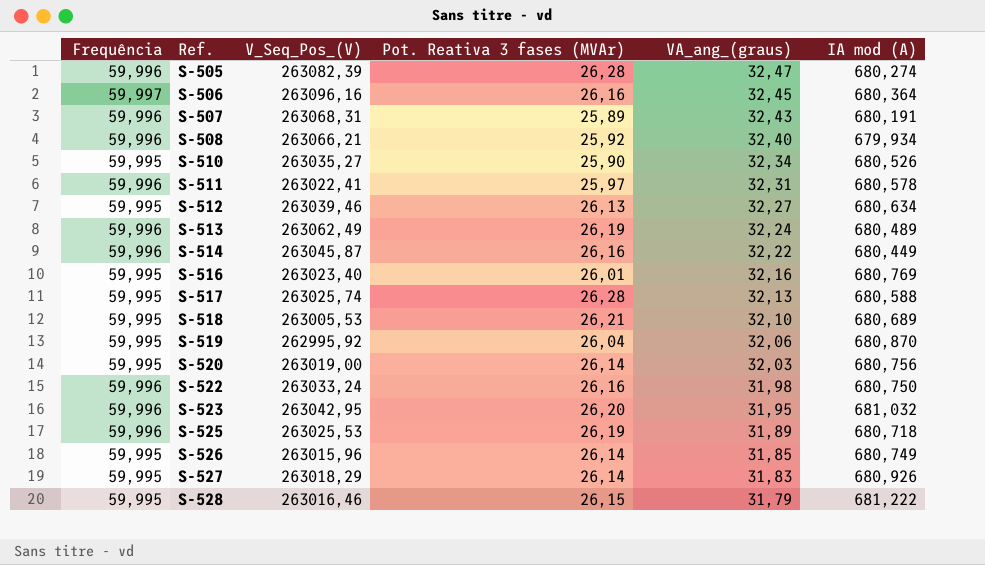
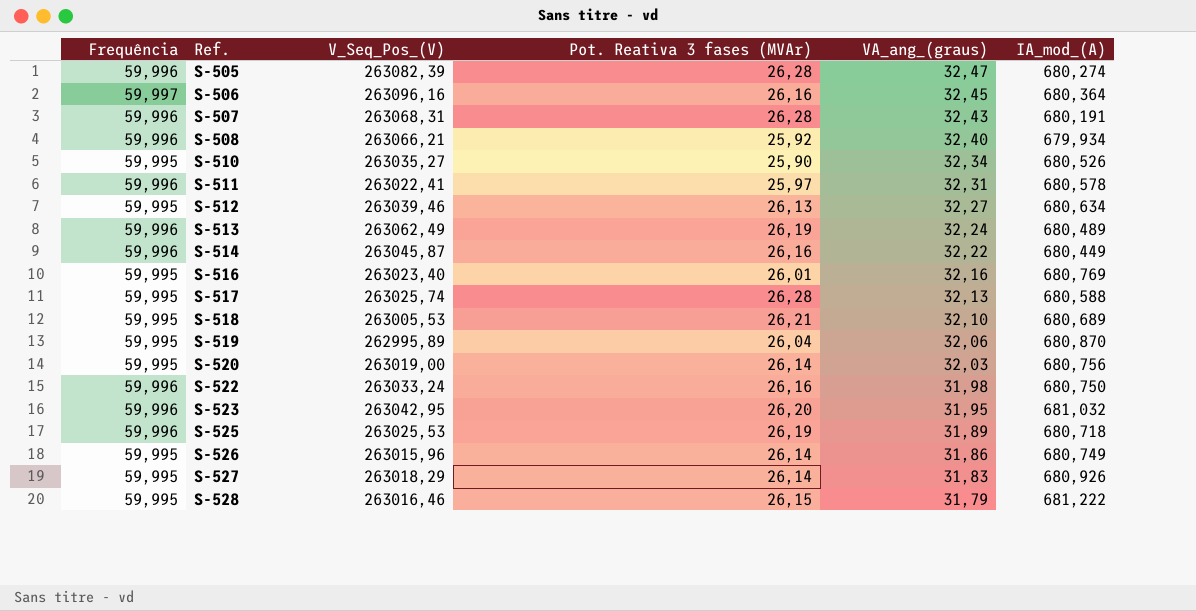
column name: IA mod (A) -> IA_mod_(A)
S-507 | Pot. Reativa 3 fases (MVAr): 25,89 -> 26,28
S-519 | V_Seq_Pos_(V): 262995,92 -> 262995,89
S-526 | VA_ang_(graus): 31,85 -> 31,86

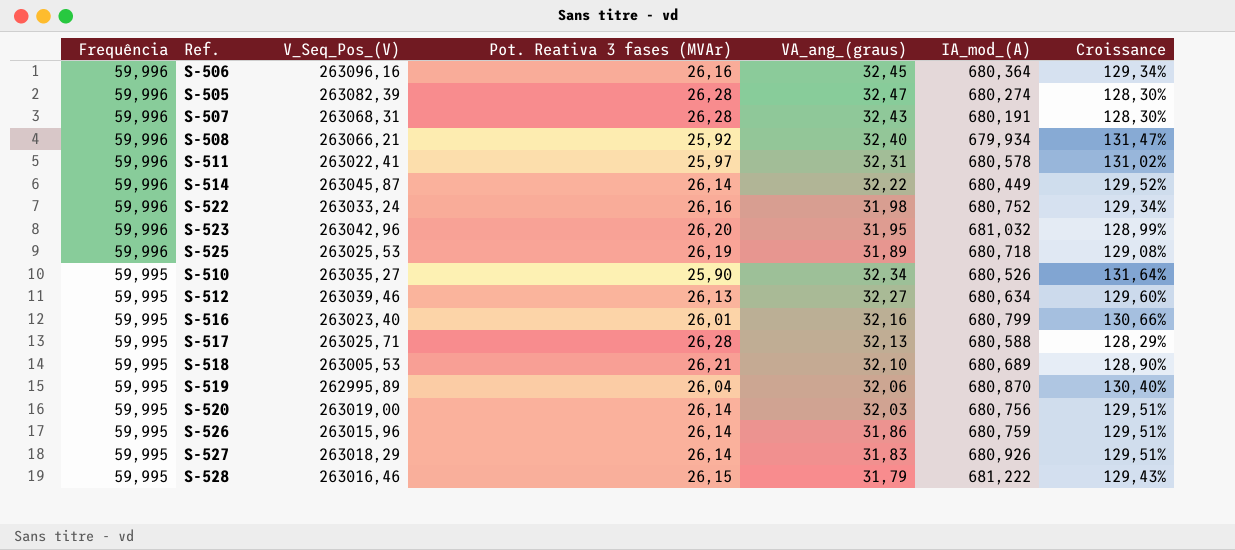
row order: Ref. ascending -> Frequência descending
column Croissance | formula: none -> ([Frequência] - [Pot. Reativa 3 fases (MVAr)]) / [Pot. Reativa 3 fases (MVAr)]
row S-513: 59,996 | 263062,49 | 26,19 | 32,24 | 680,489 -> none
S-506 | Frequência: 59,997 -> 59,996
S-514 | Pot. Reativa 3 fases (MVAr): 26,16 -> 26,14
S-522 | IA_mod_(A): 680,750 -> 680,752
S-523 | V_Seq_Pos_(V): 263042,95 -> 263042,96
S-516 | IA_mod_(A): 680,769 -> 680,799
S-517 | V_Seq_Pos_(V): 263025,74 -> 263025,71
S-526 | IA_mod_(A): 680,749 -> 680,759

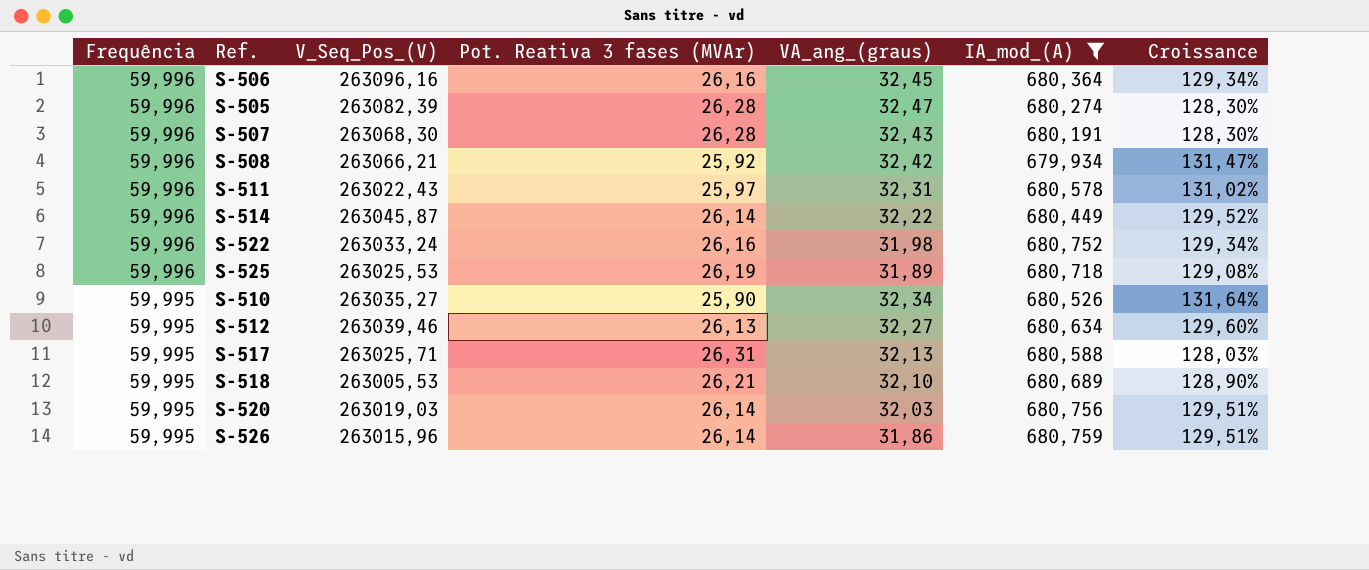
filter: none -> IA_mod_(A) <= 680,759
S-507 | V_Seq_Pos_(V): 263068,31 -> 263068,30
S-508 | VA_ang_(graus): 32,40 -> 32,42
S-511 | V_Seq_Pos_(V): 263022,41 -> 263022,43
S-517 | Pot. Reativa 3 fases (MVAr): 26,28 -> 26,31
S-517 | Croissance: 128,29% -> 128,03%
S-520 | V_Seq_Pos_(V): 263019,00 -> 263019,03

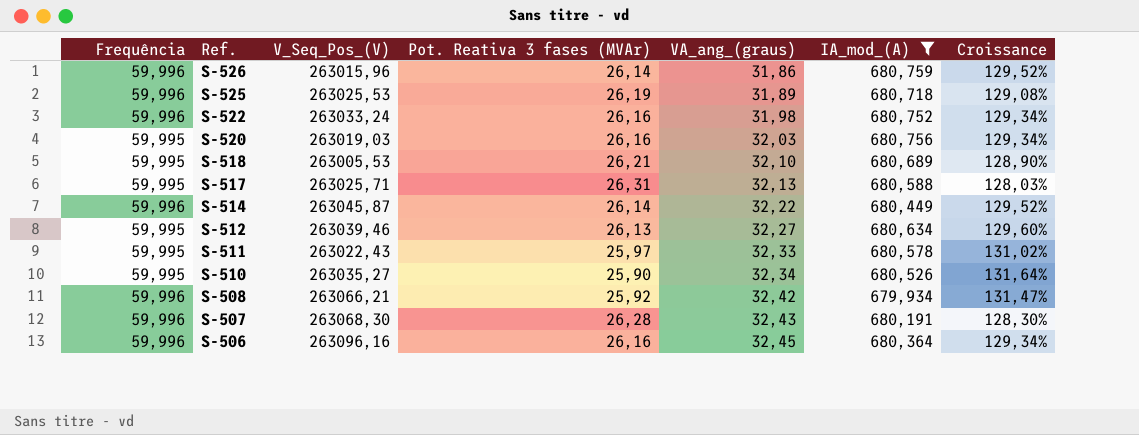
row order: Frequência descending -> Ref. descending
row S-505: 59,996 | 263082,39 | 26,28 | 32,47 | 680,274 | 128,30% -> none
S-526 | Frequência: 59,995 -> 59,996
S-526 | Croissance: 129,51% -> 129,52%
S-520 | Pot. Reativa 3 fases (MVAr): 26,14 -> 26,16
S-520 | Croissance: 129,51% -> 129,34%
S-511 | Frequência: 59,996 -> 59,995
S-511 | VA_ang_(graus): 32,31 -> 32,33

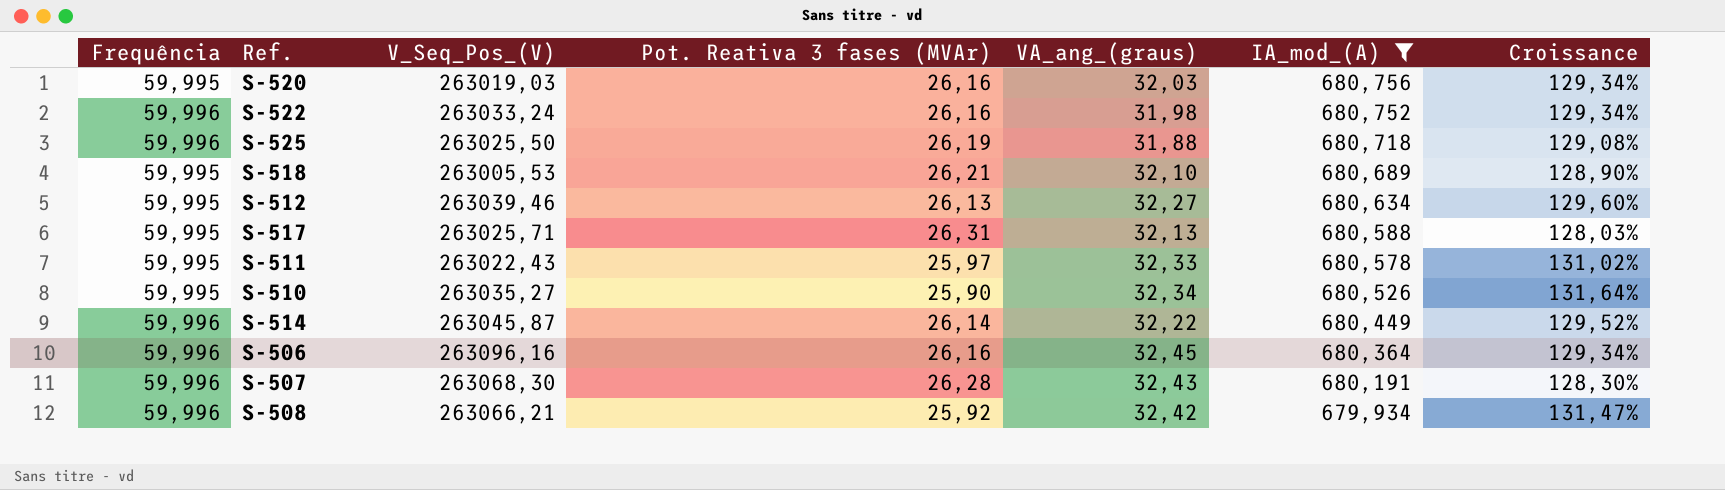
row order: Ref. descending -> IA_mod_(A) descending
row S-526: 59,996 | 263015,96 | 26,14 | 31,86 | 680,759 | 129,52% -> none
S-525 | V_Seq_Pos_(V): 263025,53 -> 263025,50
S-525 | VA_ang_(graus): 31,89 -> 31,88

